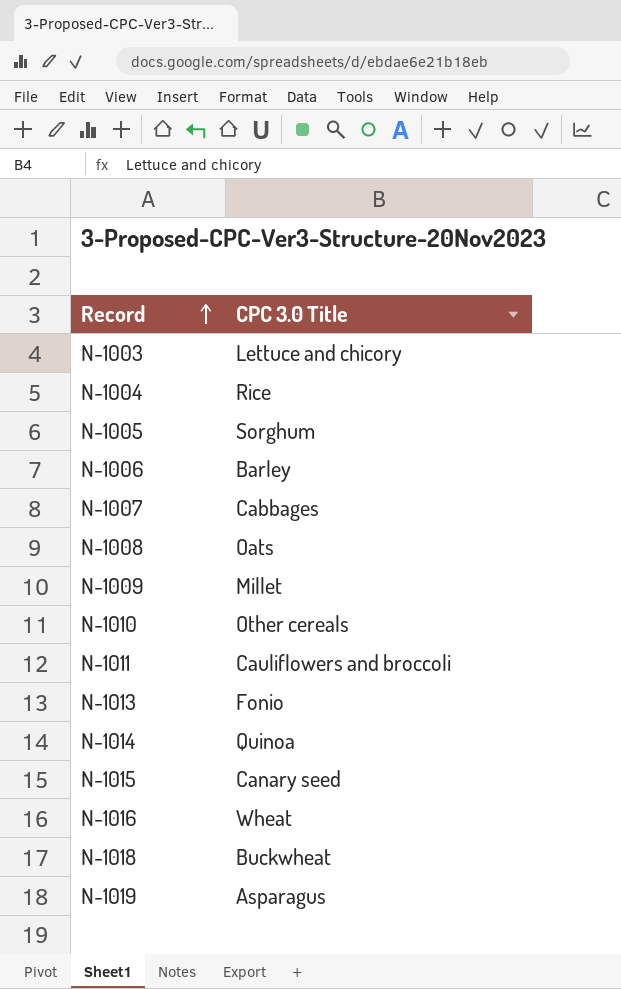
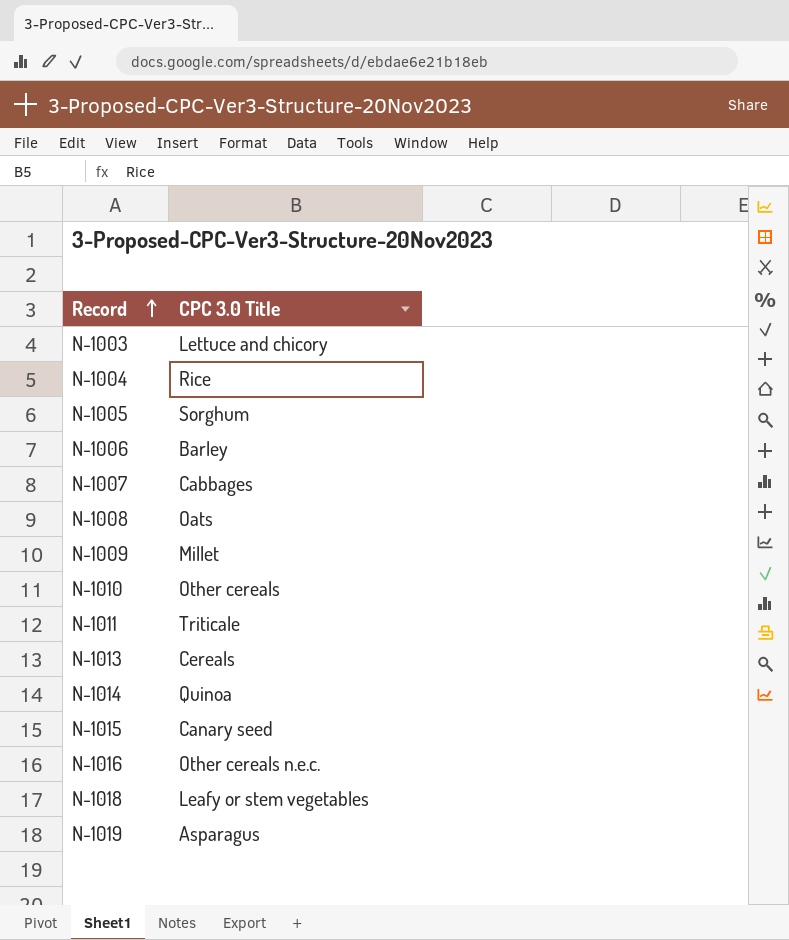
N-1011 | CPC 3.0 Title: Cauliflowers and broccoli -> Triticale
N-1013 | CPC 3.0 Title: Fonio -> Cereals
N-1016 | CPC 3.0 Title: Wheat -> Other cereals n.e.c.
N-1018 | CPC 3.0 Title: Buckwheat -> Leafy or stem vegetables

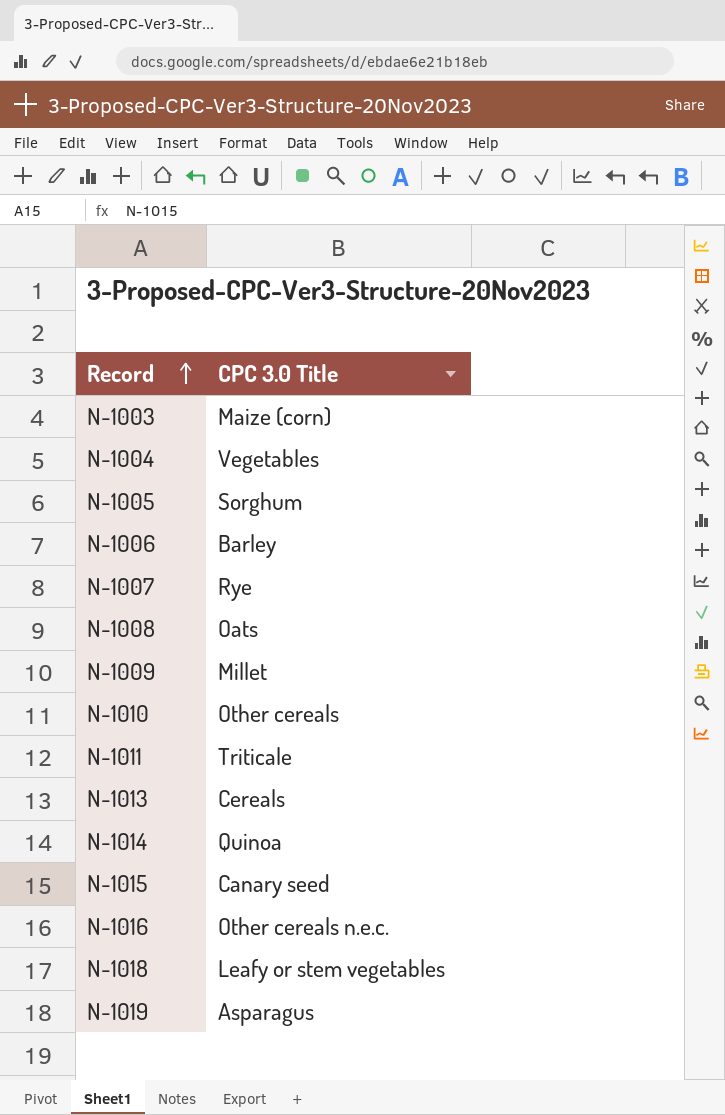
N-1003 | CPC 3.0 Title: Lettuce and chicory -> Maize (corn)
N-1004 | CPC 3.0 Title: Rice -> Vegetables
N-1007 | CPC 3.0 Title: Cabbages -> Rye

